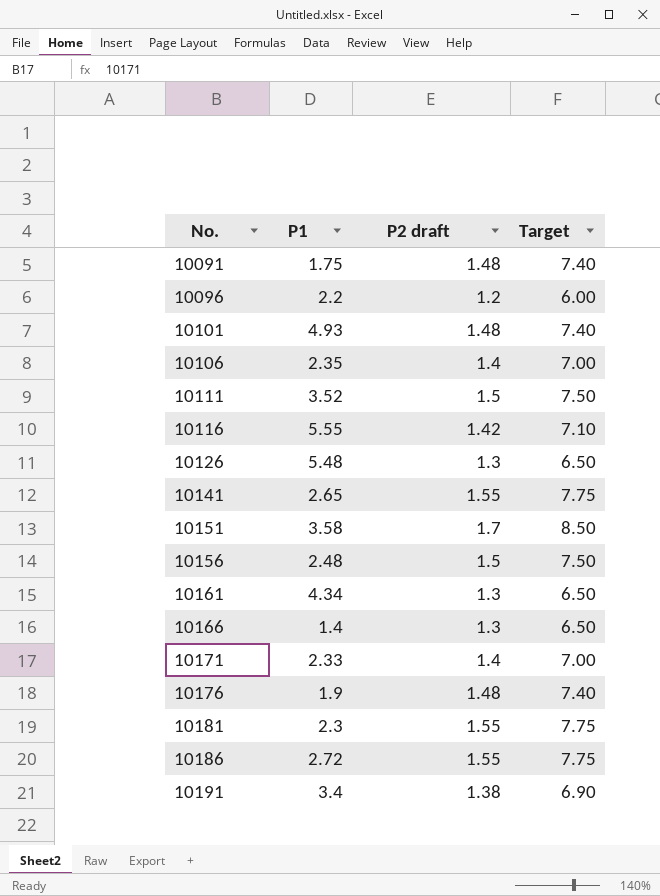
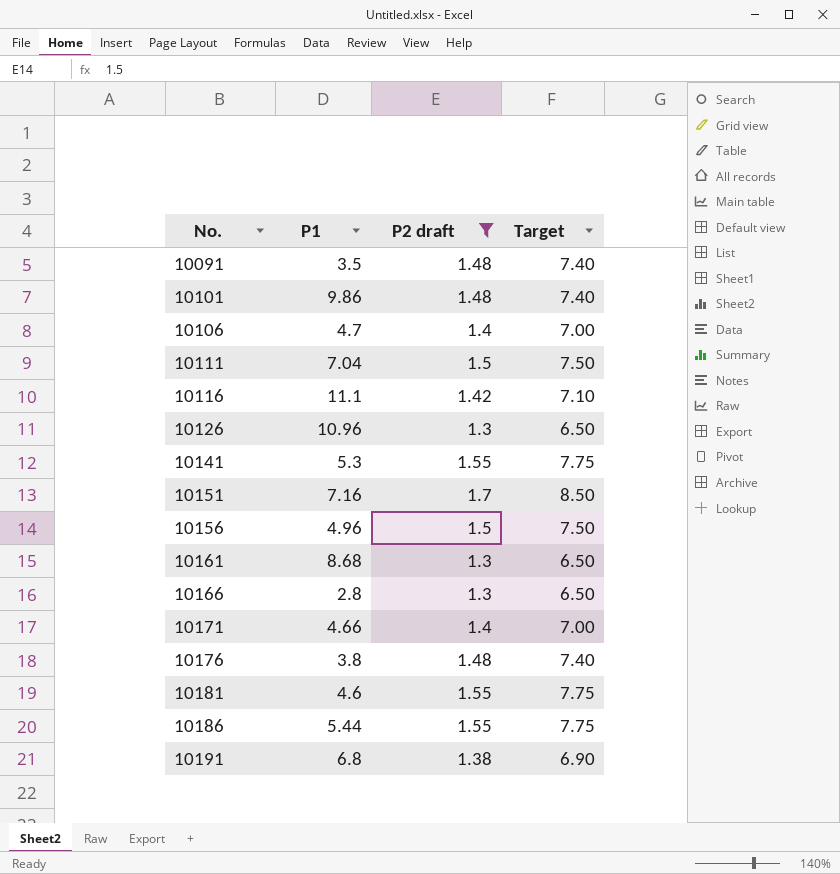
filter: none -> P2 draft != 1.2
10091 | P1: 1.75 -> 3.5
10101 | P1: 4.93 -> 9.86
10106 | P1: 2.35 -> 4.7
10111 | P1: 3.52 -> 7.04
10116 | P1: 5.55 -> 11.1
10126 | P1: 5.48 -> 10.96
10141 | P1: 2.65 -> 5.3
10151 | P1: 3.58 -> 7.16
10156 | P1: 2.48 -> 4.96
10161 | P1: 4.34 -> 8.68
10166 | P1: 1.4 -> 2.8
10171 | P1: 2.33 -> 4.66
10176 | P1: 1.9 -> 3.8
10181 | P1: 2.3 -> 4.6
10186 | P1: 2.72 -> 5.44
10191 | P1: 3.4 -> 6.8

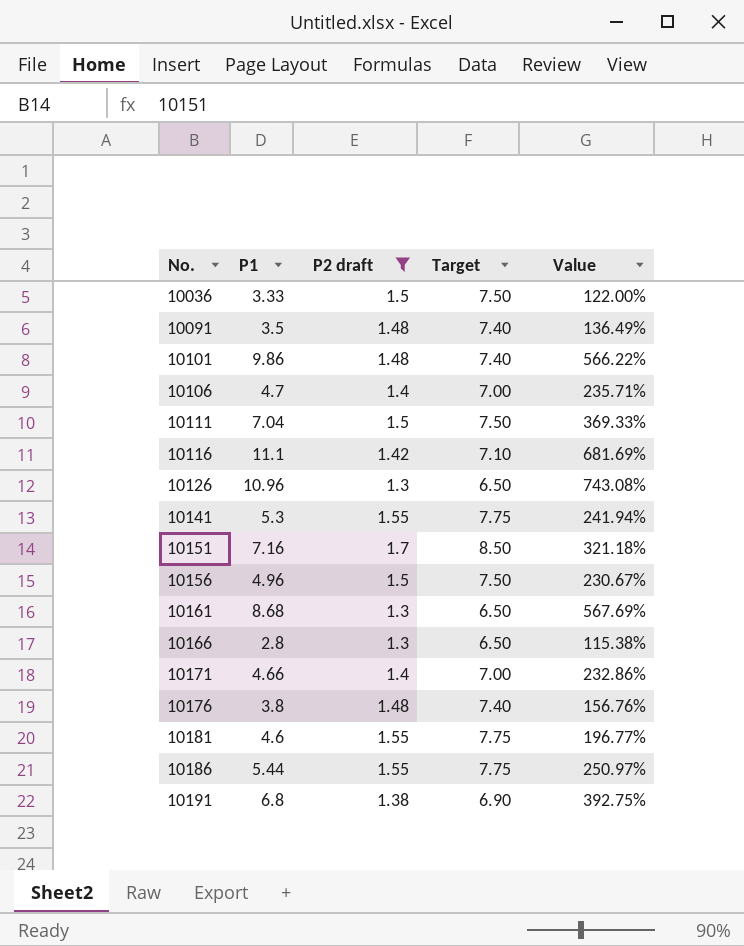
column Value | formula: none -> ([P1] - [P2 draft]) / [P2 draft]
row 10036: none -> 3.33 | 1.5 | 7.50 | 122.00%

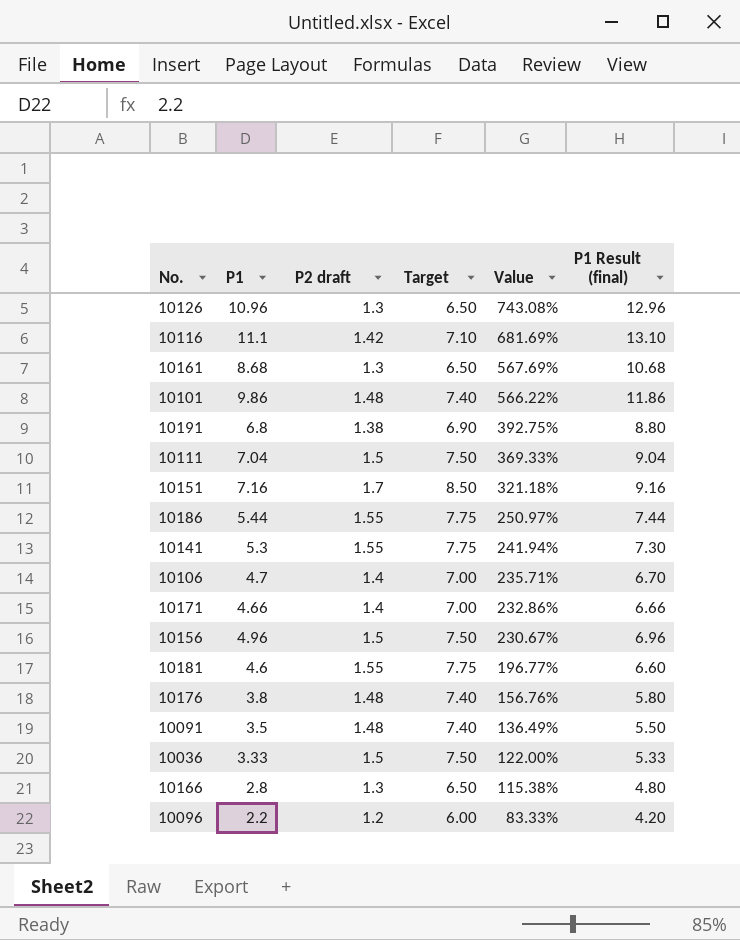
filter: P2 draft != 1.2 -> none
row order: No. ascending -> Value descending
column P1 Result (final) | formula: none -> [P1] + 2

